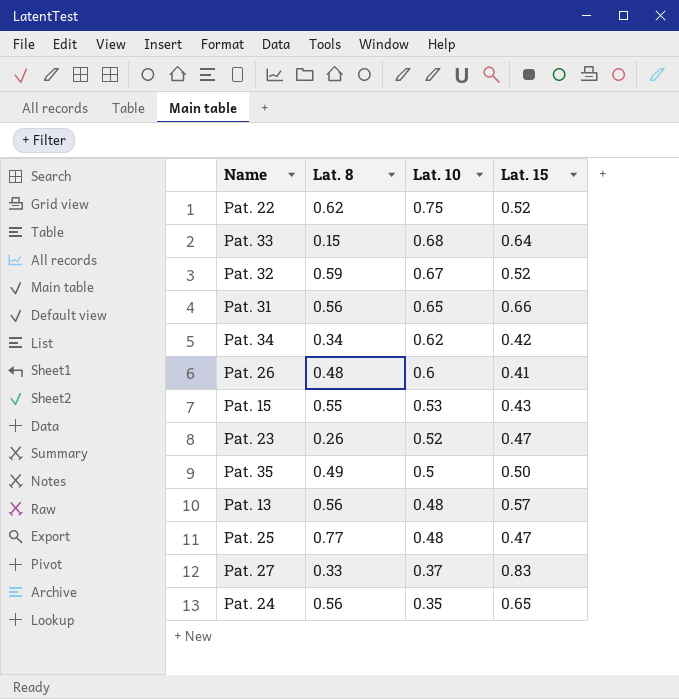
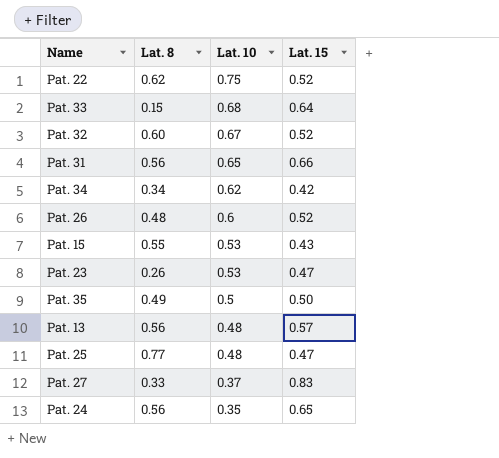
Pat. 32 | Lat. 8: 0.59 -> 0.60
Pat. 26 | Lat. 15: 0.41 -> 0.52
Pat. 23 | Lat. 10: 0.52 -> 0.53

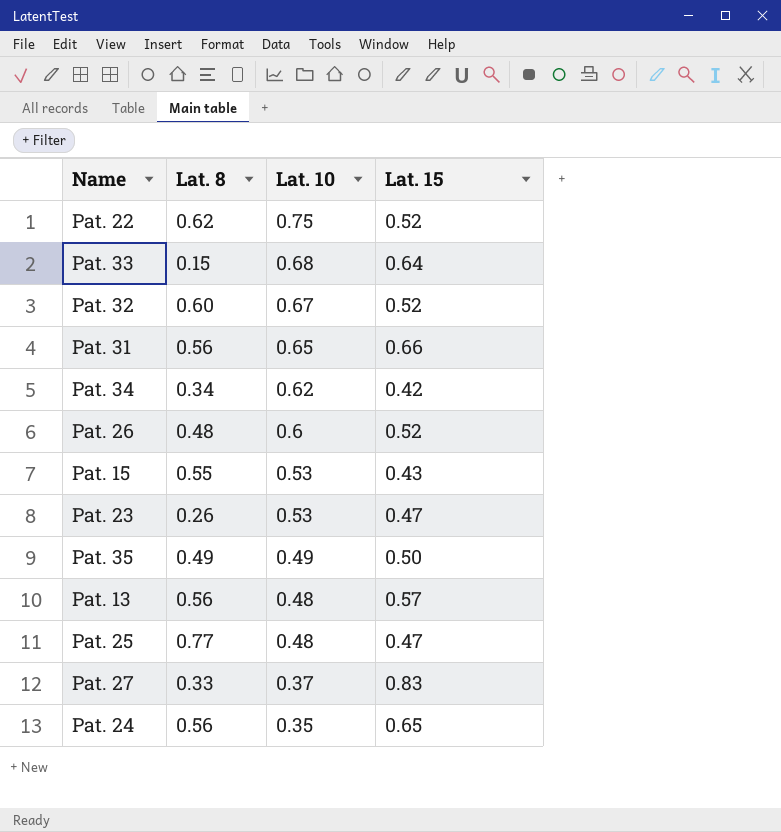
Pat. 35 | Lat. 10: 0.5 -> 0.49

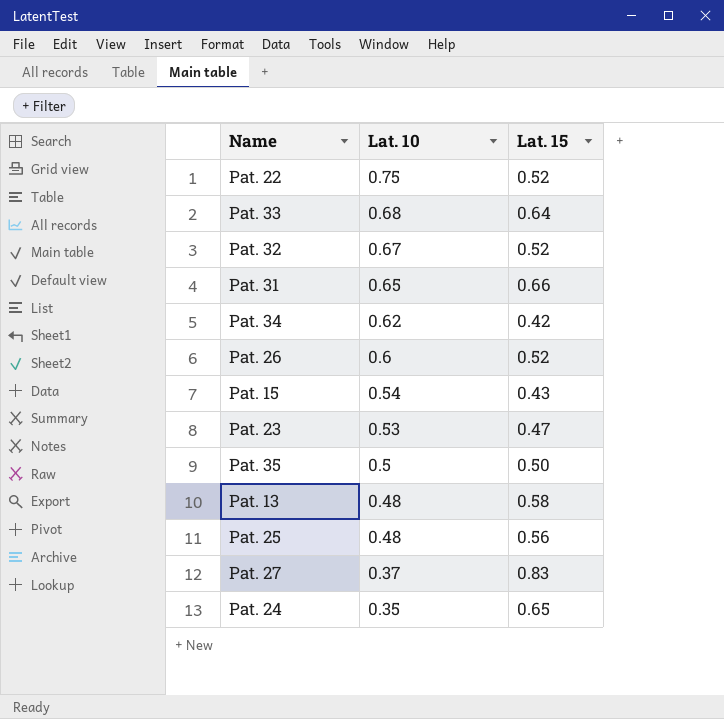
column Lat. 8 | position: 2 -> none
Pat. 15 | Lat. 10: 0.53 -> 0.54
Pat. 35 | Lat. 10: 0.49 -> 0.5
Pat. 13 | Lat. 15: 0.57 -> 0.58
Pat. 25 | Lat. 15: 0.47 -> 0.56

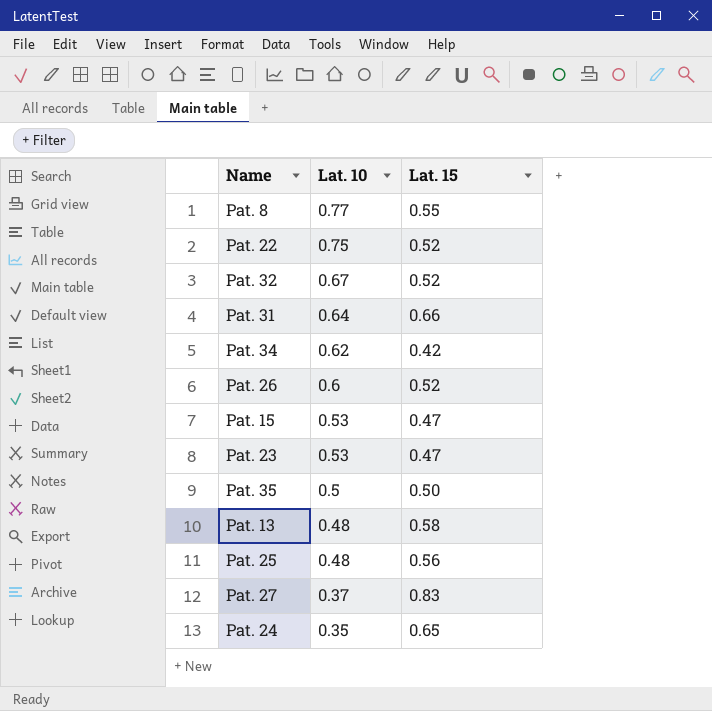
row Pat. 33: 0.68 | 0.64 -> none
row Pat. 8: none -> 0.77 | 0.55
Pat. 31 | Lat. 10: 0.65 -> 0.64
Pat. 15 | Lat. 10: 0.54 -> 0.53
Pat. 15 | Lat. 15: 0.43 -> 0.47

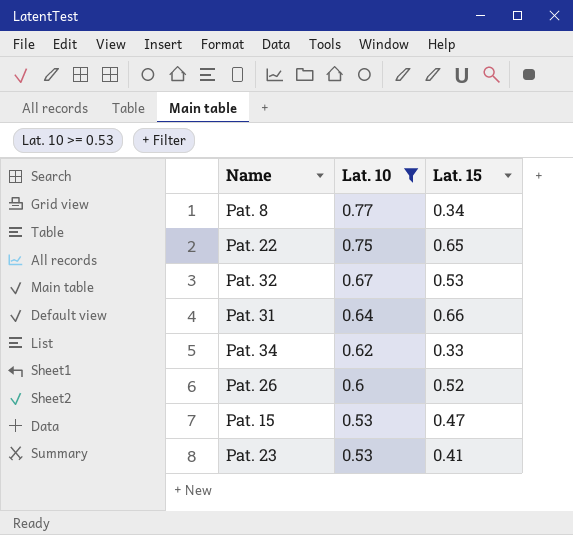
filter: none -> Lat. 10 >= 0.53
Pat. 8 | Lat. 15: 0.55 -> 0.34
Pat. 22 | Lat. 15: 0.52 -> 0.65
Pat. 32 | Lat. 15: 0.52 -> 0.53
Pat. 34 | Lat. 15: 0.42 -> 0.33
Pat. 23 | Lat. 15: 0.47 -> 0.41

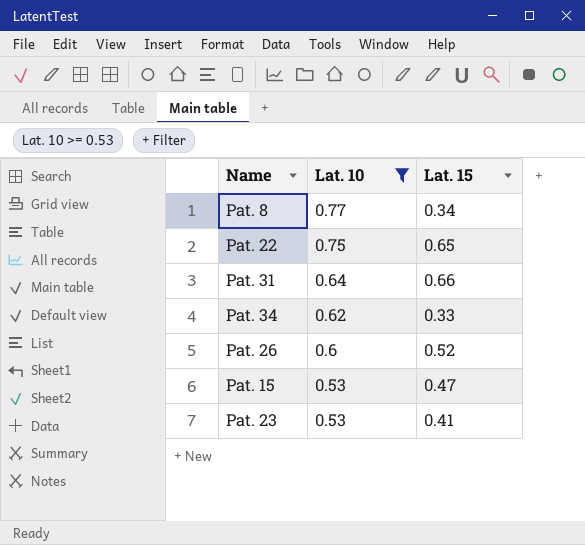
row Pat. 32: 0.67 | 0.53 -> none

